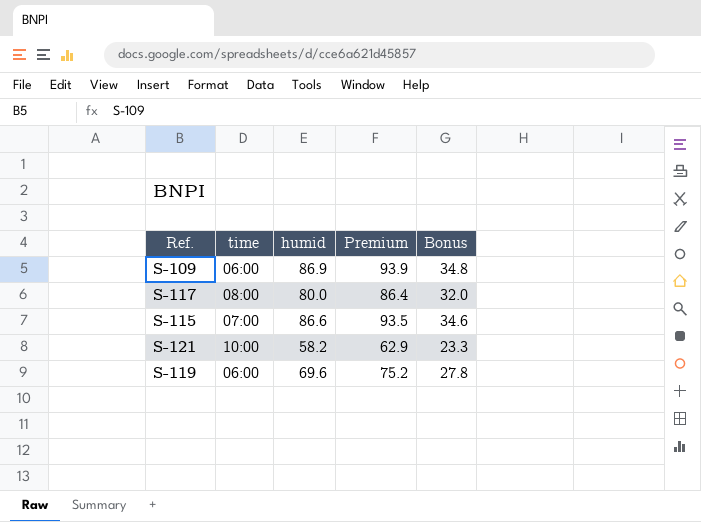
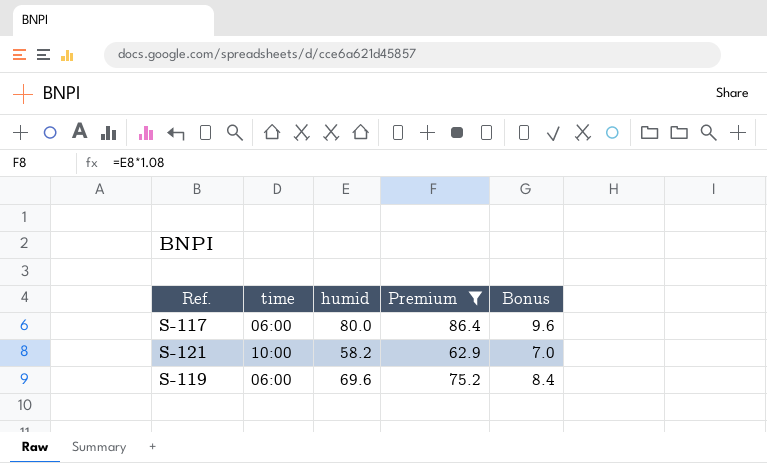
filter: none -> Premium <= 86.4
column Bonus | formula: [humid] * 0.4 -> [humid] * 0.12
S-117 | time: 08:00 -> 06:00

